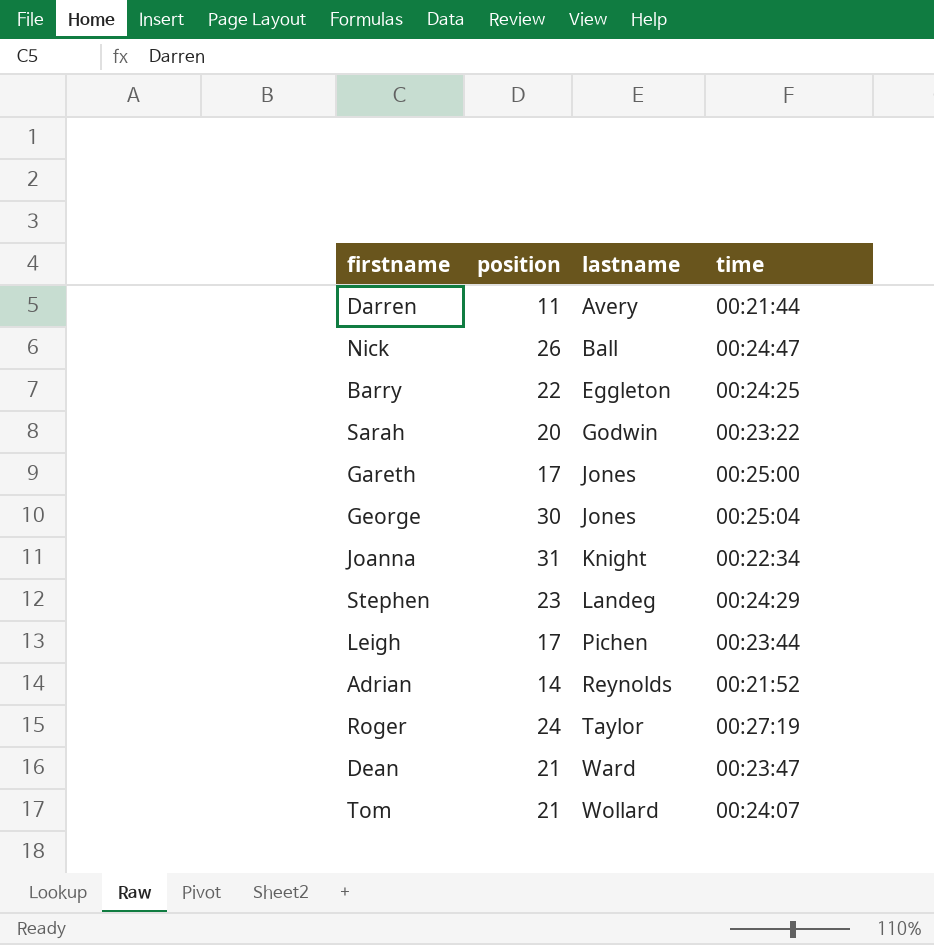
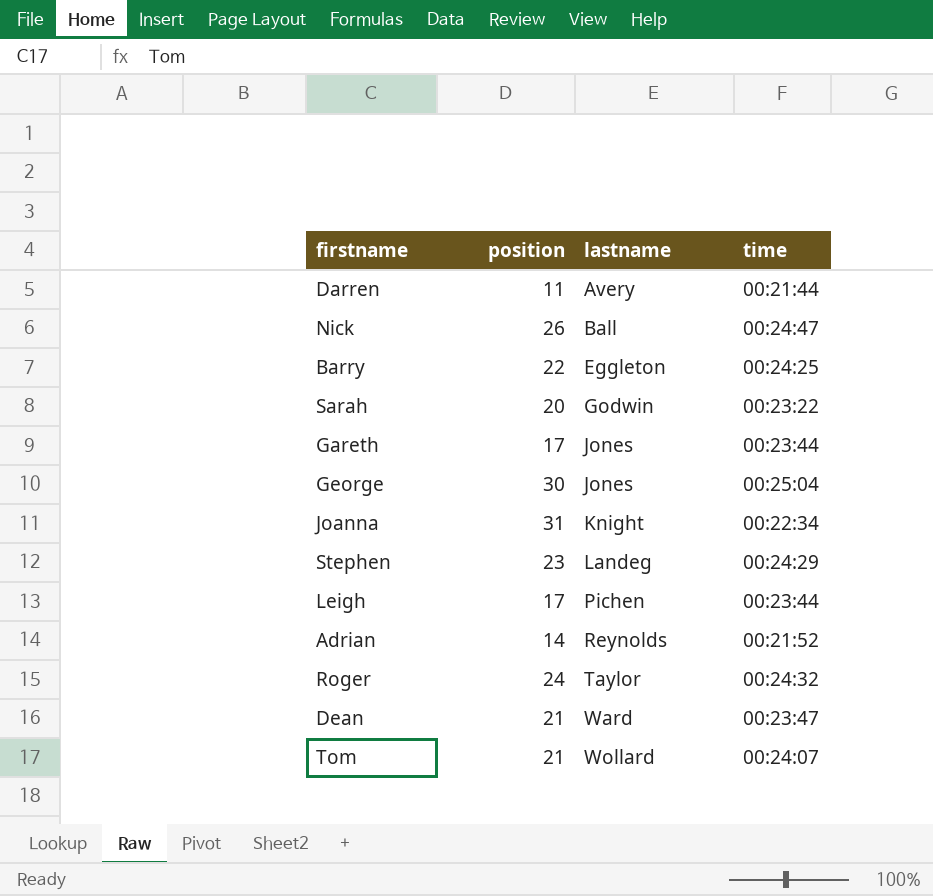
Gareth | time: 00:25:00 -> 00:23:44
Roger | time: 00:27:19 -> 00:24:32

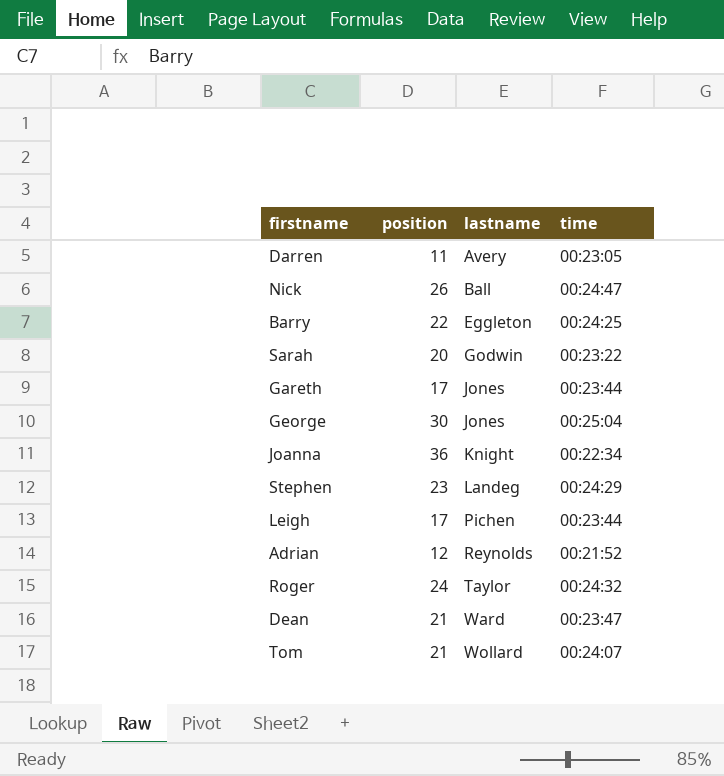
Darren | time: 00:21:44 -> 00:23:05
Joanna | position: 31 -> 36
Adrian | position: 14 -> 12

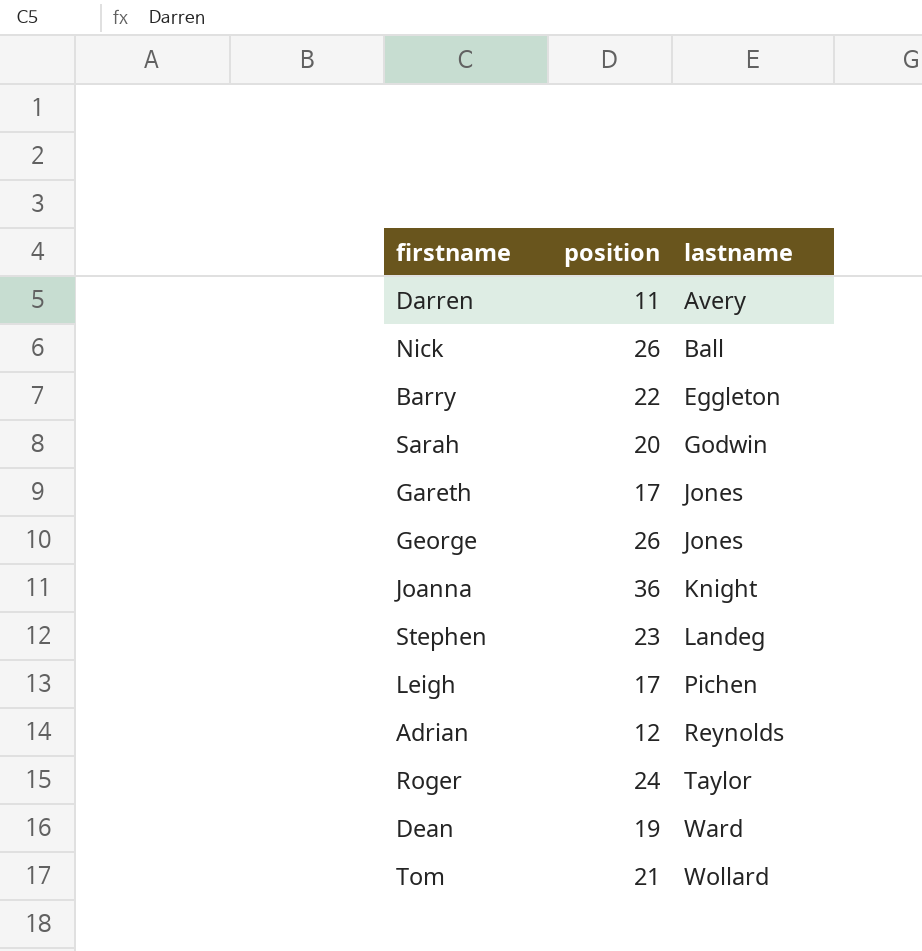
column time | position: 4 -> none
George | position: 30 -> 26
Dean | position: 21 -> 19

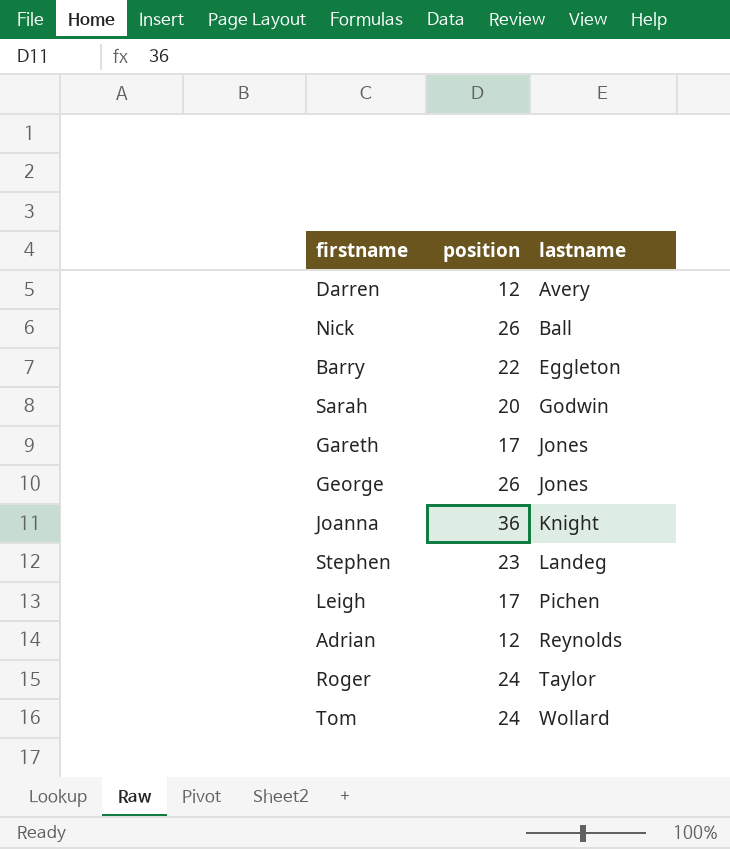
row Dean: 19 | Ward -> none
Darren | position: 11 -> 12
Tom | position: 21 -> 24

